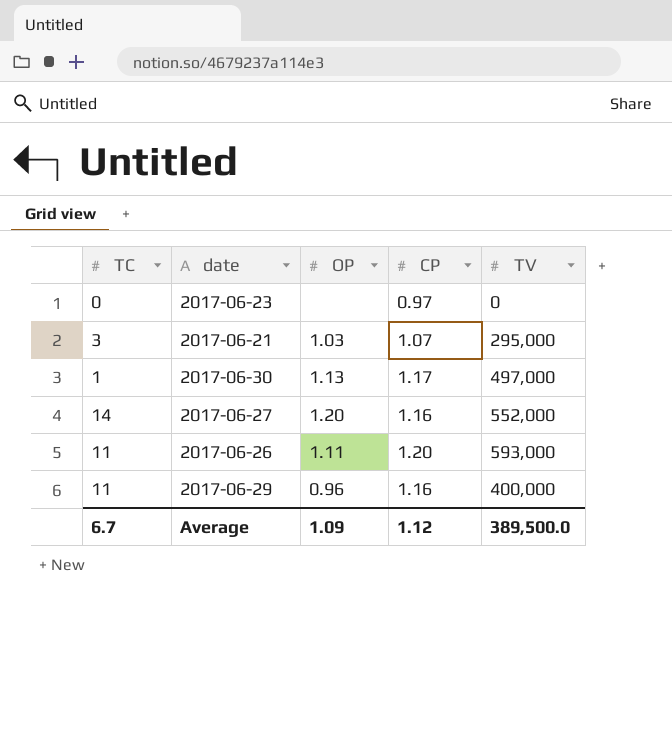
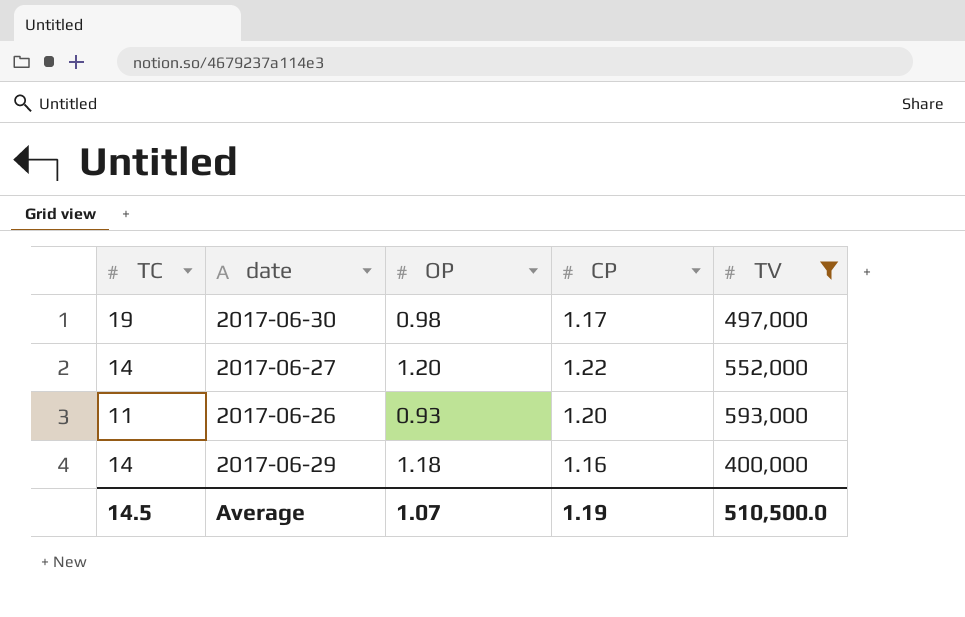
filter: none -> TV >= 400,000
2017-06-30 | TC: 1 -> 19
2017-06-30 | OP: 1.13 -> 0.98
2017-06-27 | CP: 1.16 -> 1.22
2017-06-26 | OP: 1.11 -> 0.93
2017-06-29 | TC: 11 -> 14
2017-06-29 | OP: 0.96 -> 1.18
Average | TC: 6.7 -> 14.5
Average | OP: 1.09 -> 1.07
Average | CP: 1.12 -> 1.19
Average | TV: 389,500.0 -> 510,500.0

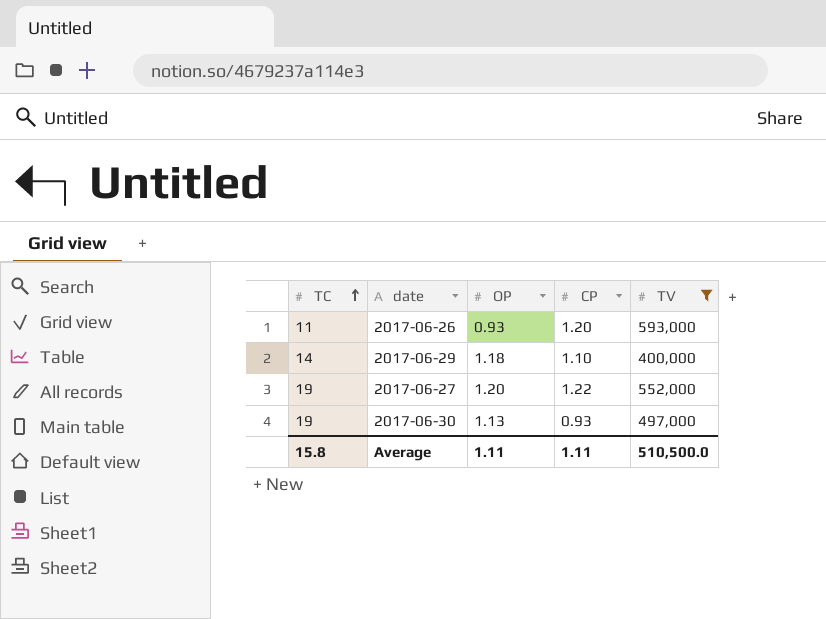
row order: none -> TC ascending
2017-06-29 | CP: 1.16 -> 1.10
2017-06-27 | TC: 14 -> 19
2017-06-30 | OP: 0.98 -> 1.13
2017-06-30 | CP: 1.17 -> 0.93
Average | TC: 14.5 -> 15.8
Average | OP: 1.07 -> 1.11
Average | CP: 1.19 -> 1.11

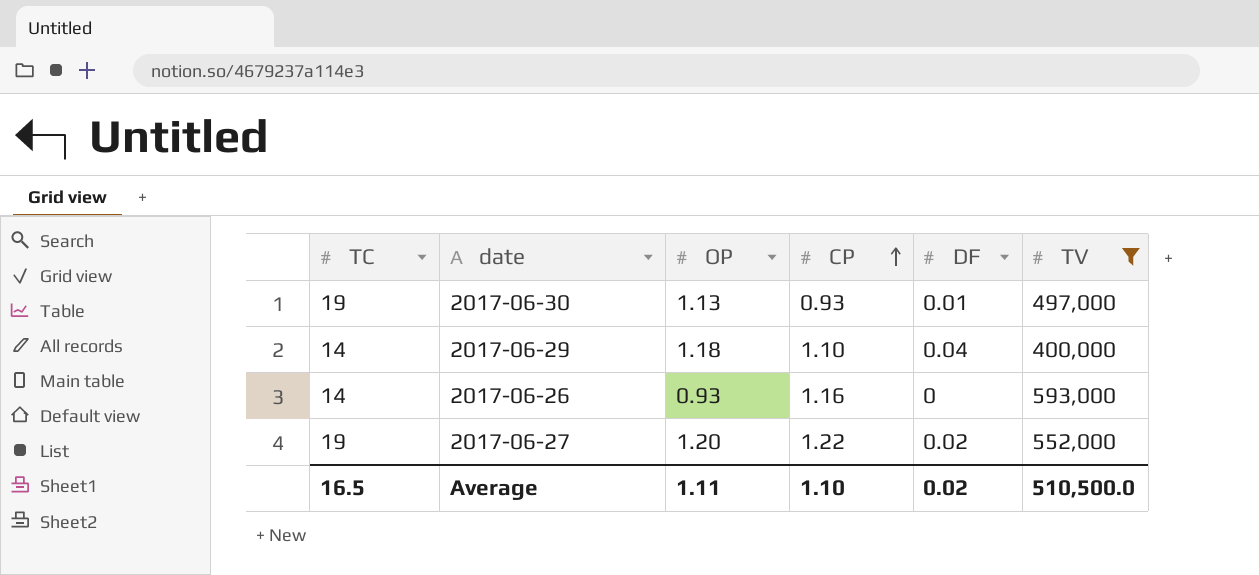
row order: TC ascending -> CP ascending
column DF | position: none -> 5
2017-06-26 | TC: 11 -> 14
2017-06-26 | CP: 1.20 -> 1.16
Average | TC: 15.8 -> 16.5
Average | CP: 1.11 -> 1.10

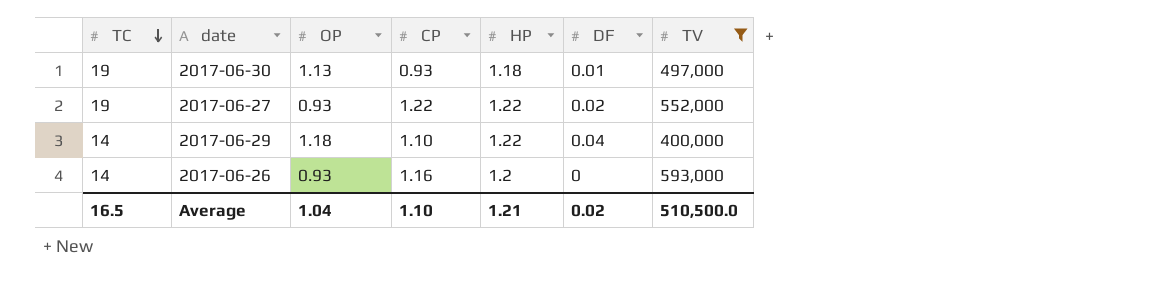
row order: CP ascending -> TC descending
column HP | position: none -> 5
2017-06-27 | OP: 1.20 -> 0.93
Average | OP: 1.11 -> 1.04

